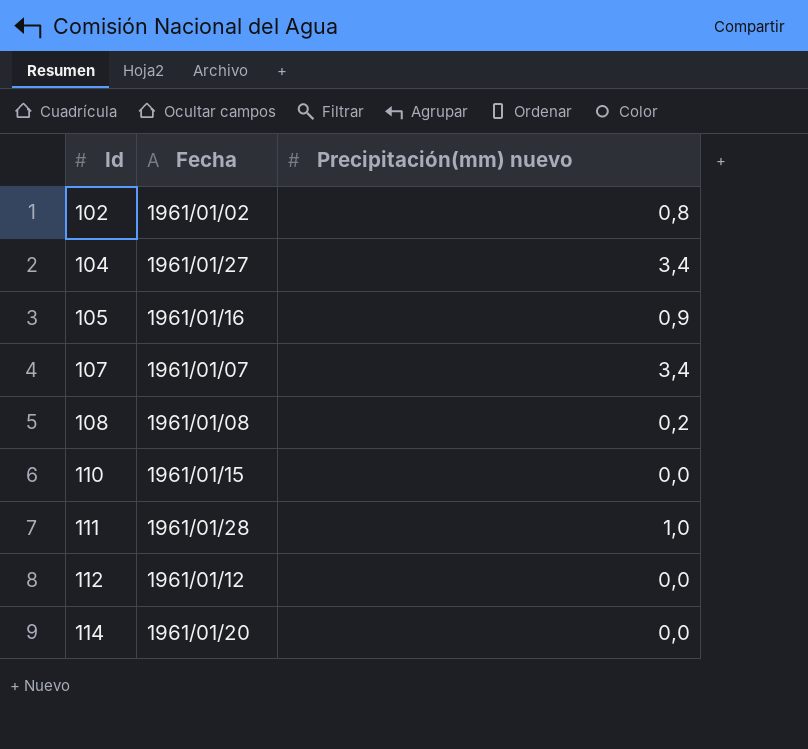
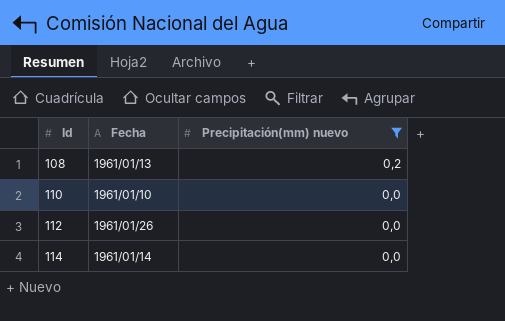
filter: none -> Precipitación(mm) nuevo <= 0,2
108 | Fecha: 1961/01/08 -> 1961/01/13
110 | Fecha: 1961/01/15 -> 1961/01/10
112 | Fecha: 1961/01/12 -> 1961/01/26
114 | Fecha: 1961/01/20 -> 1961/01/14

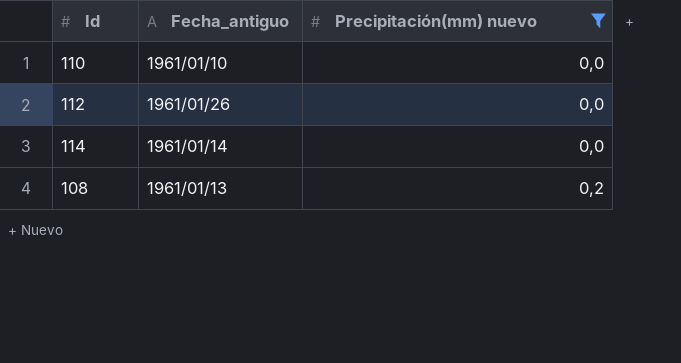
row order: Id ascending -> Precipitación(mm) nuevo ascending
column name: Fecha -> Fecha_antiguo

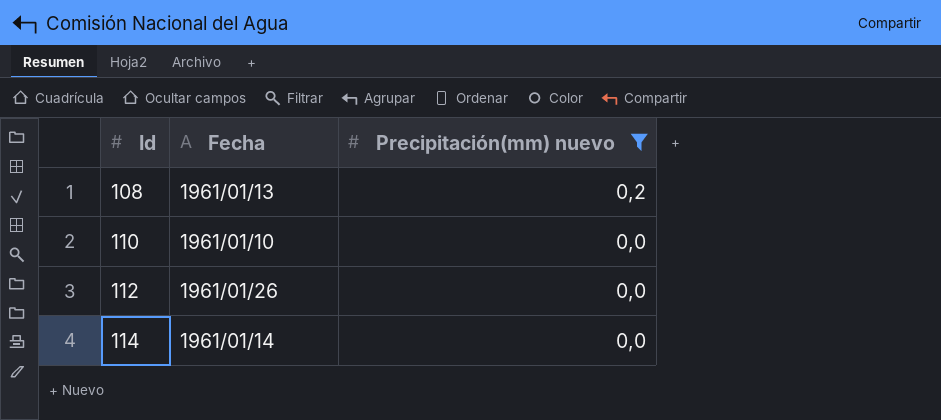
row order: Precipitación(mm) nuevo ascending -> Id ascending
column name: Fecha_antiguo -> Fecha

